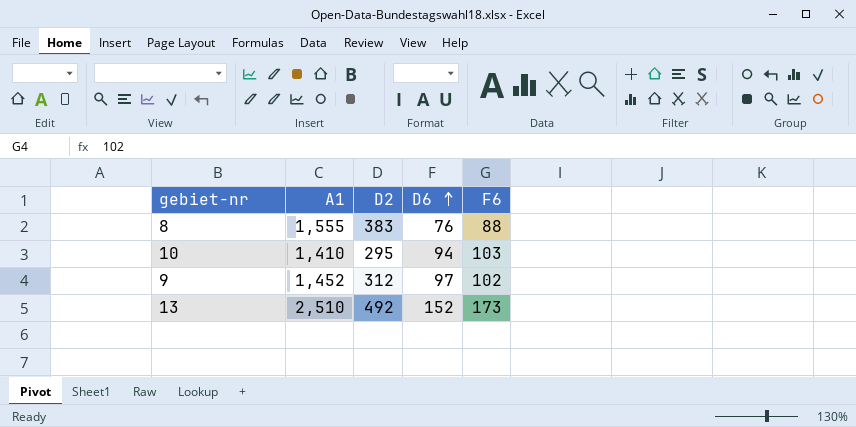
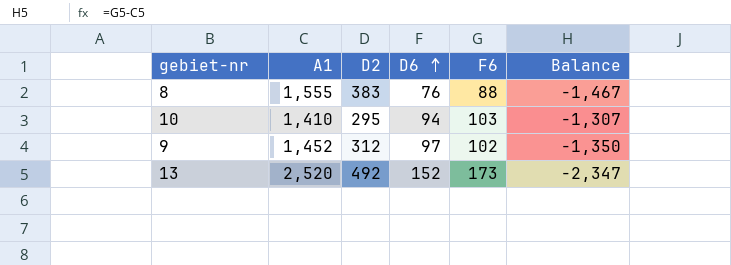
column Balance | formula: none -> [F6] - [A1]
13 | A1: 2,510 -> 2,520

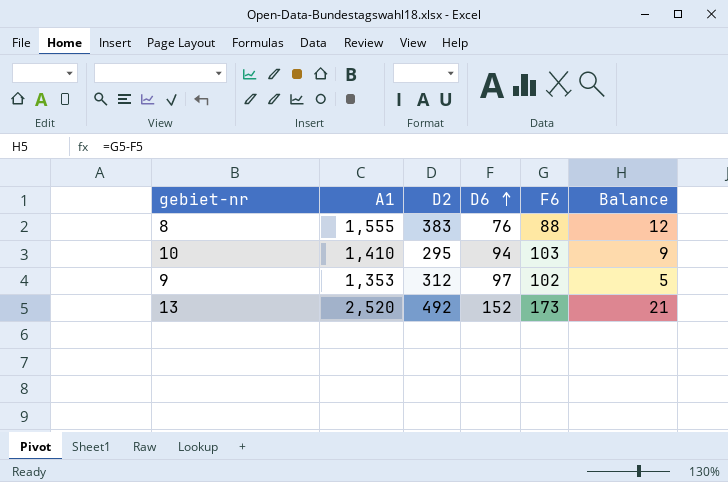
column Balance | formula: [F6] - [A1] -> [F6] - [D6]
9 | A1: 1,452 -> 1,353

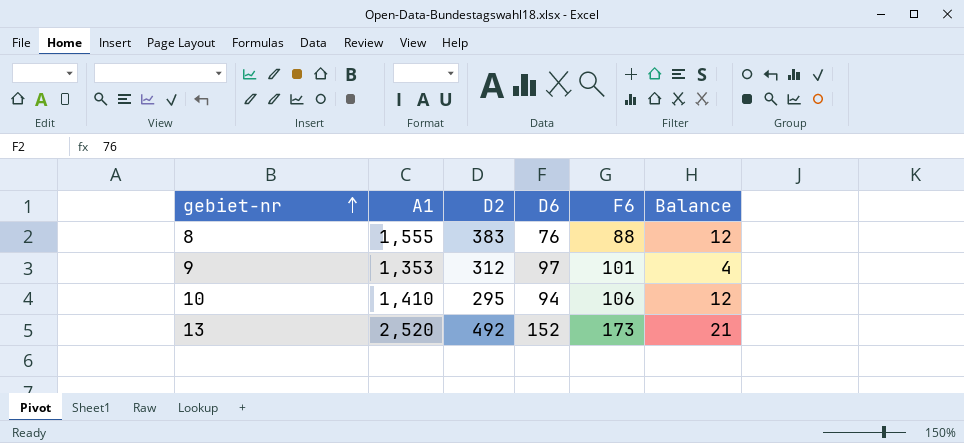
row order: D6 ascending -> gebiet-nr ascending
9 | F6: 102 -> 101
9 | Balance: 5 -> 4
10 | F6: 103 -> 106
10 | Balance: 9 -> 12

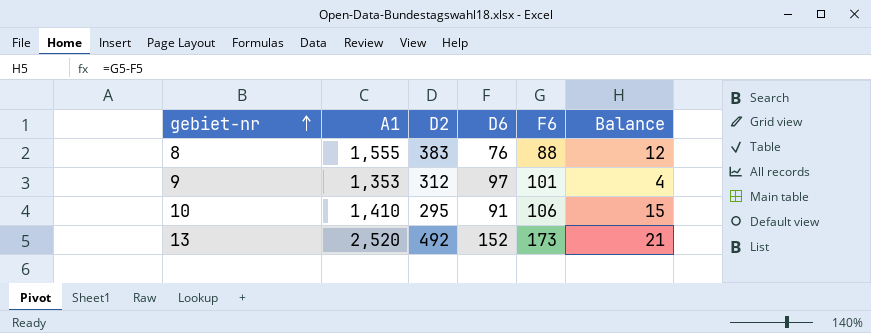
10 | D6: 94 -> 91
10 | Balance: 12 -> 15

